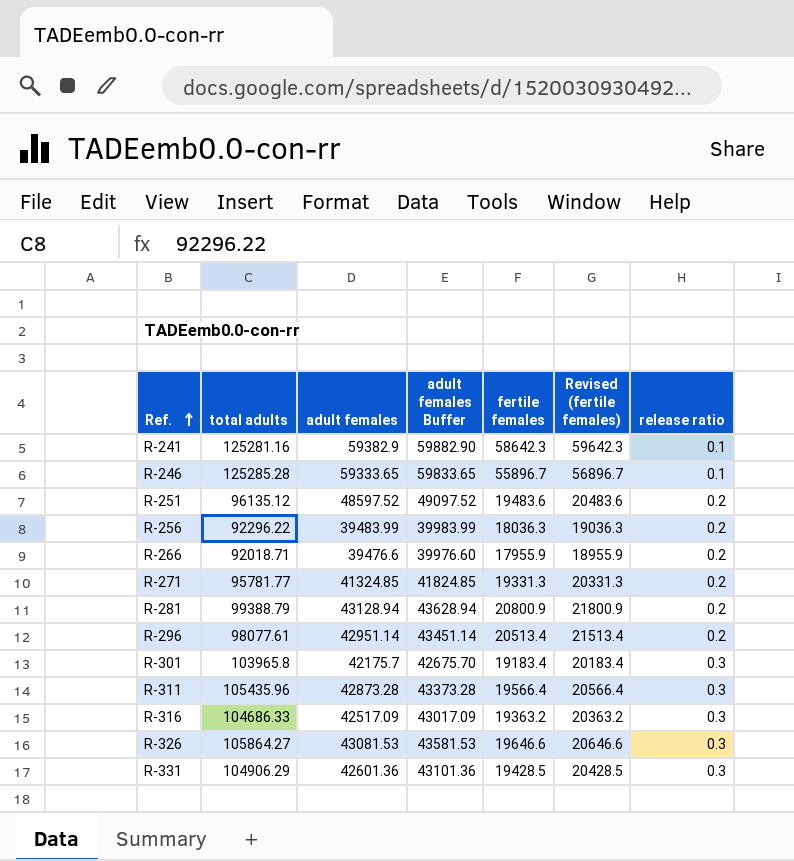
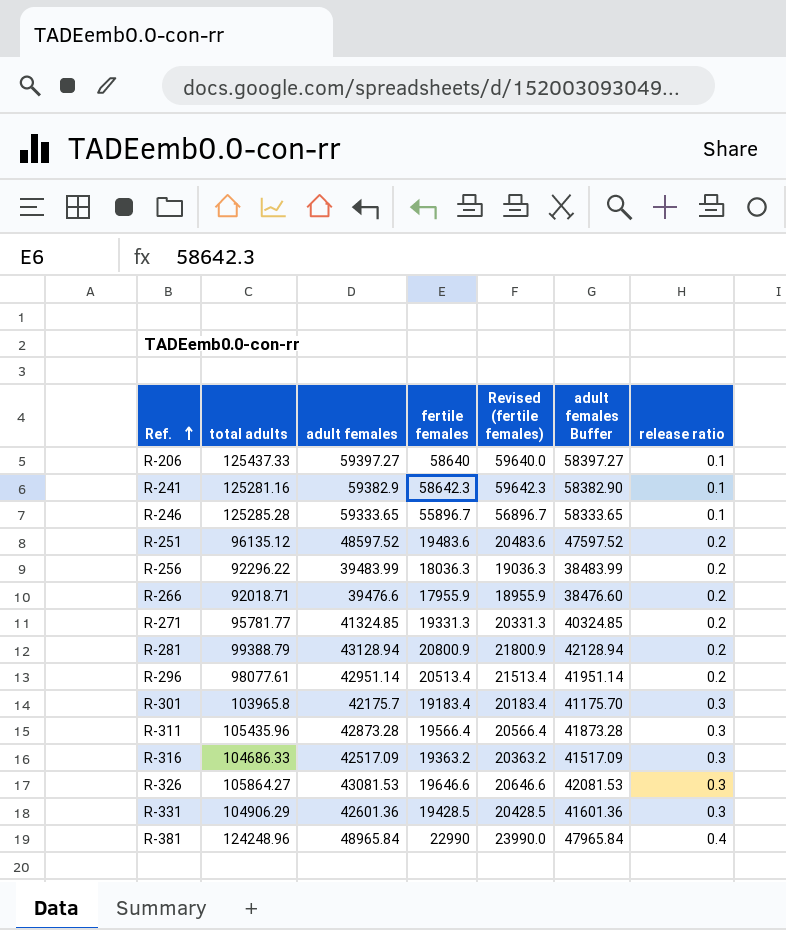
column adult females Buffer | formula: [adult females] + 500 -> [adult females] - 1000
column adult females Buffer | position: 4 -> 6
row R-206: none -> 125437.33 | 59397.27 | 58640 | 59640.0 | 58397.27 | 0.1
row R-381: none -> 124248.96 | 48965.84 | 22990 | 23990.0 | 47965.84 | 0.4

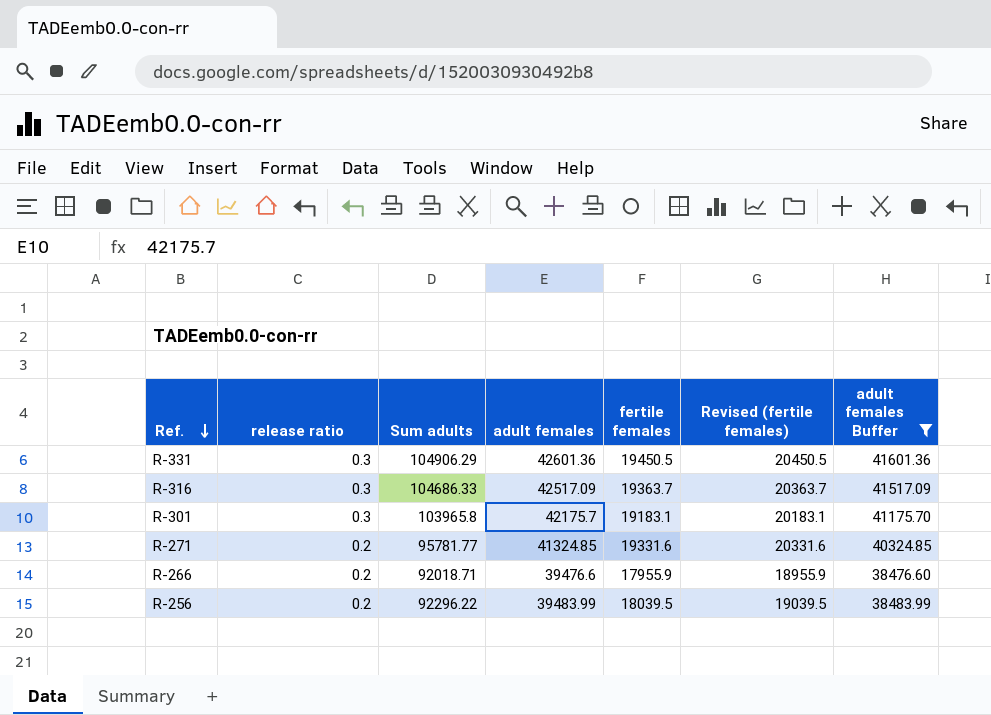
filter: none -> adult females Buffer <= 41601.36
row order: Ref. ascending -> Ref. descending
column release ratio | position: 7 -> 2
column name: total adults -> Sum adults
R-331 | fertile females: 19428.5 -> 19450.5
R-331 | Revised (fertile females): 20428.5 -> 20450.5
R-316 | fertile females: 19363.2 -> 19363.7
R-316 | Revised (fertile females): 20363.2 -> 20363.7
R-301 | fertile females: 19183.4 -> 19183.1
R-301 | Revised (fertile females): 20183.4 -> 20183.1
R-271 | fertile females: 19331.3 -> 19331.6
R-271 | Revised (fertile females): 20331.3 -> 20331.6
R-256 | fertile females: 18036.3 -> 18039.5
R-256 | Revised (fertile females): 19036.3 -> 19039.5

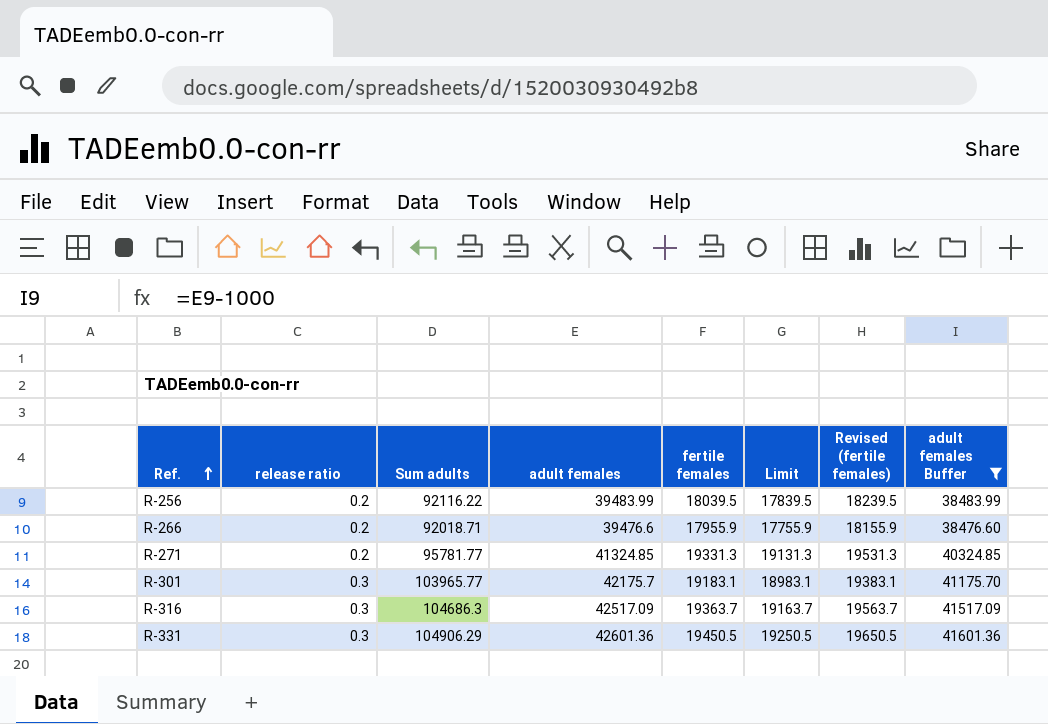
row order: Ref. descending -> Ref. ascending
column Limit | formula: none -> [fertile females] - 200
column Revised (fertile females) | formula: [fertile females] + 1000 -> [fertile females] + 200
R-256 | Sum adults: 92296.22 -> 92116.22
R-271 | fertile females: 19331.6 -> 19331.3
R-301 | Sum adults: 103965.8 -> 103965.77
R-316 | Sum adults: 104686.33 -> 104686.3

